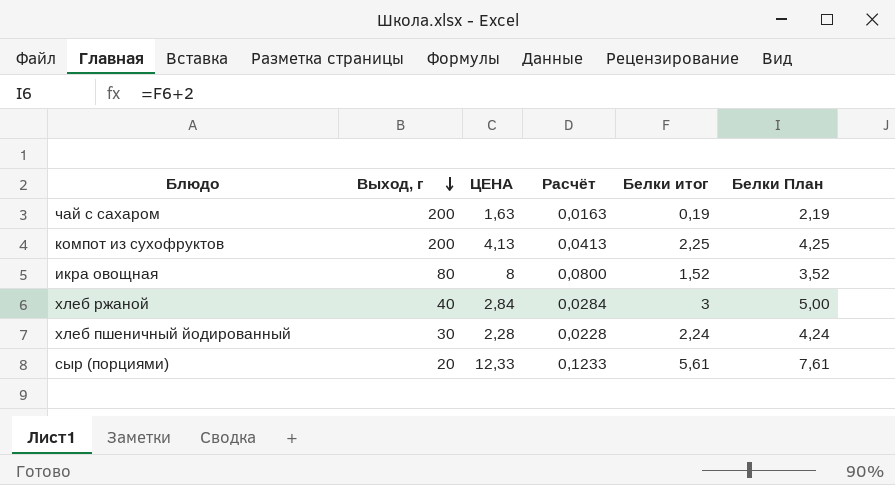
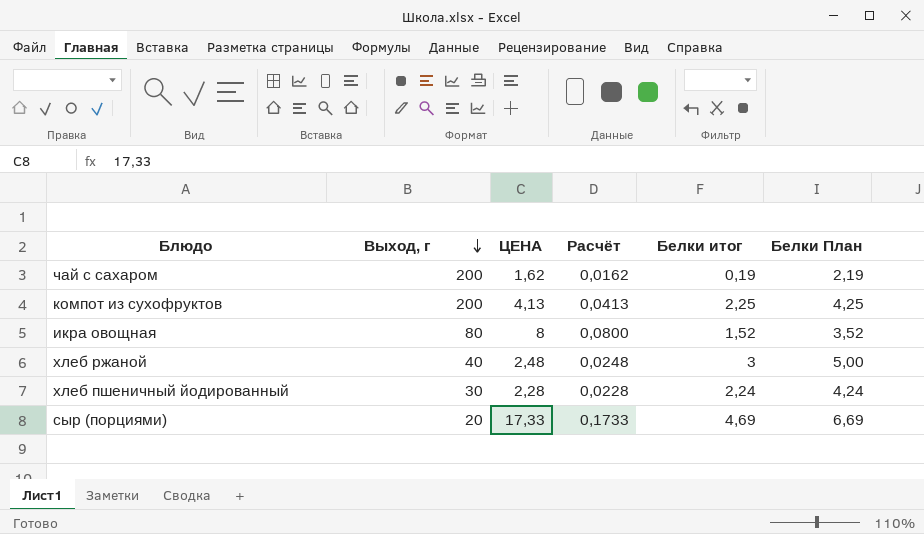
чай с сахаром | ЦЕНА: 1,63 -> 1,62
чай с сахаром | Расчёт: 0,0163 -> 0,0162
хлеб ржаной | ЦЕНА: 2,84 -> 2,48
хлеб ржаной | Расчёт: 0,0284 -> 0,0248
сыр (порциями) | ЦЕНА: 12,33 -> 17,33
сыр (порциями) | Расчёт: 0,1233 -> 0,1733
сыр (порциями) | Белки итог: 5,61 -> 4,69
сыр (порциями) | Белки План: 7,61 -> 6,69

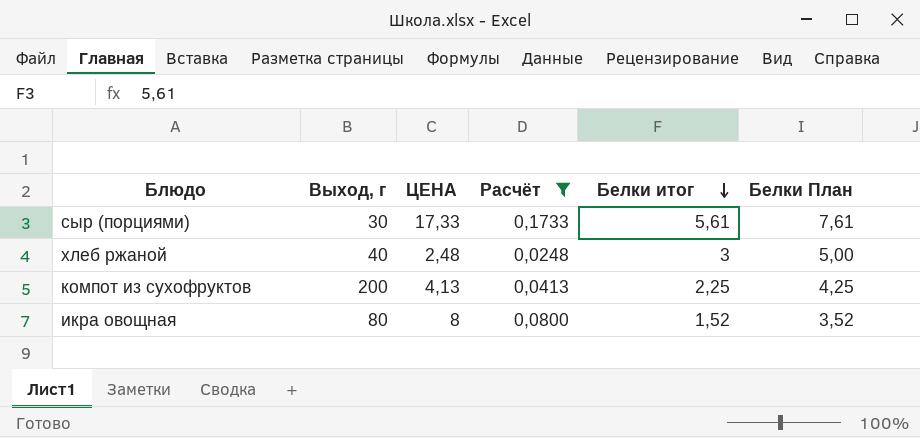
filter: none -> Расчёт >= 0,0248
row order: Выход, г descending -> Белки итог descending
сыр (порциями) | Выход, г: 20 -> 30
сыр (порциями) | Белки итог: 4,69 -> 5,61
сыр (порциями) | Белки План: 6,69 -> 7,61

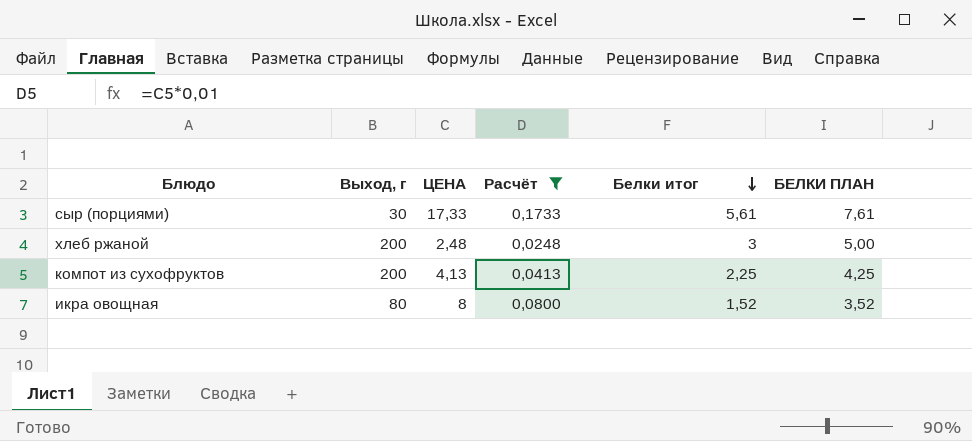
column name: Белки План -> БЕЛКИ ПЛАН
хлеб ржаной | Выход, г: 40 -> 200

